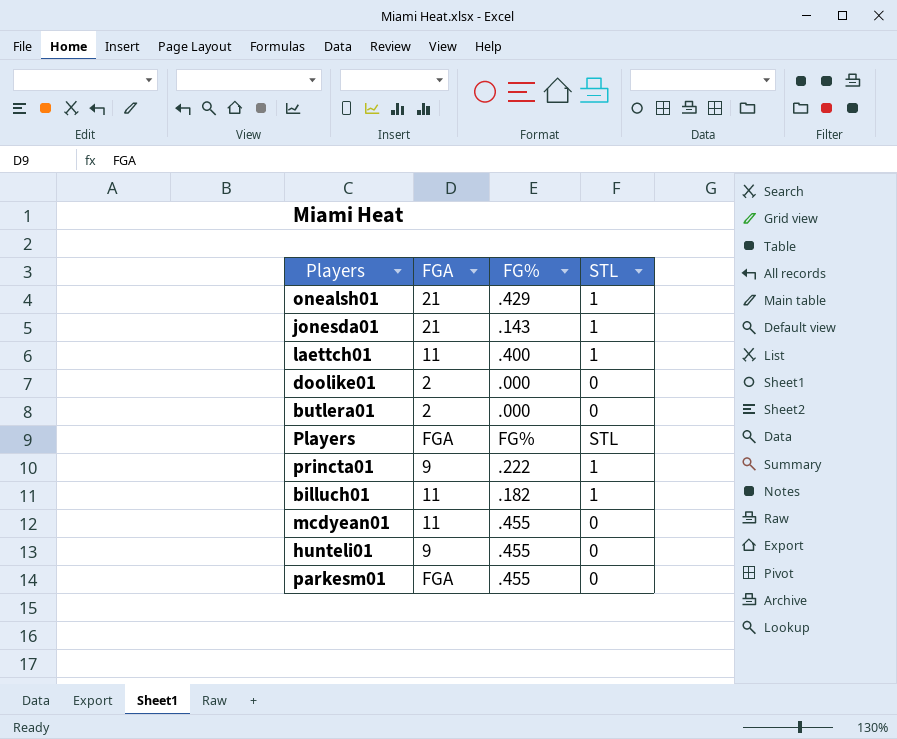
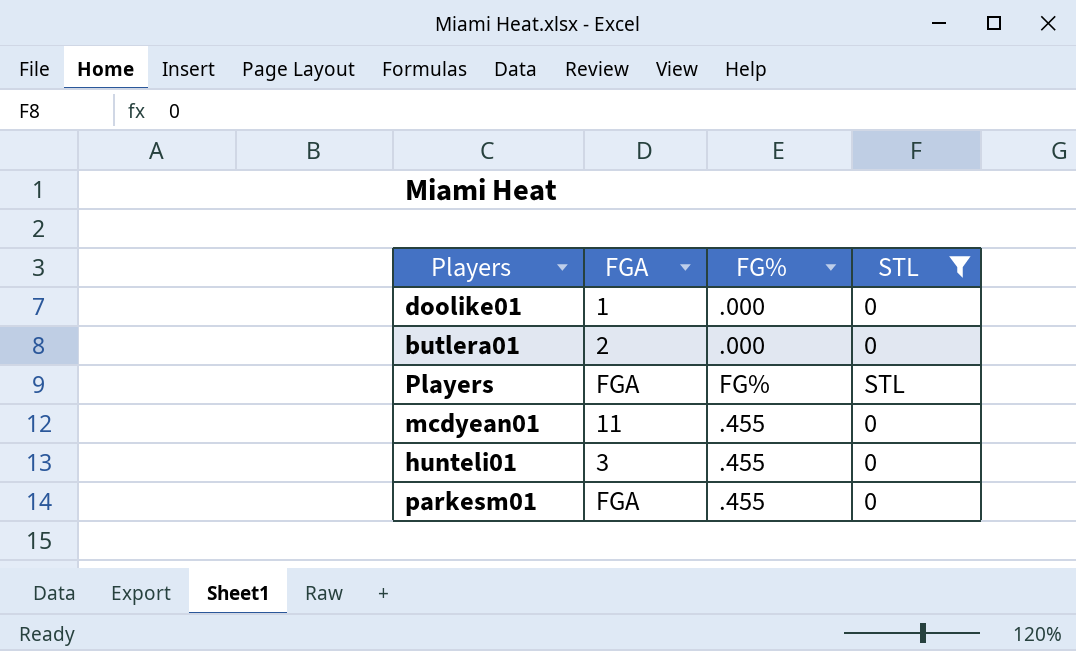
filter: none -> STL != 1
doolike01 | FGA: 2 -> 1
hunteli01 | FGA: 9 -> 3

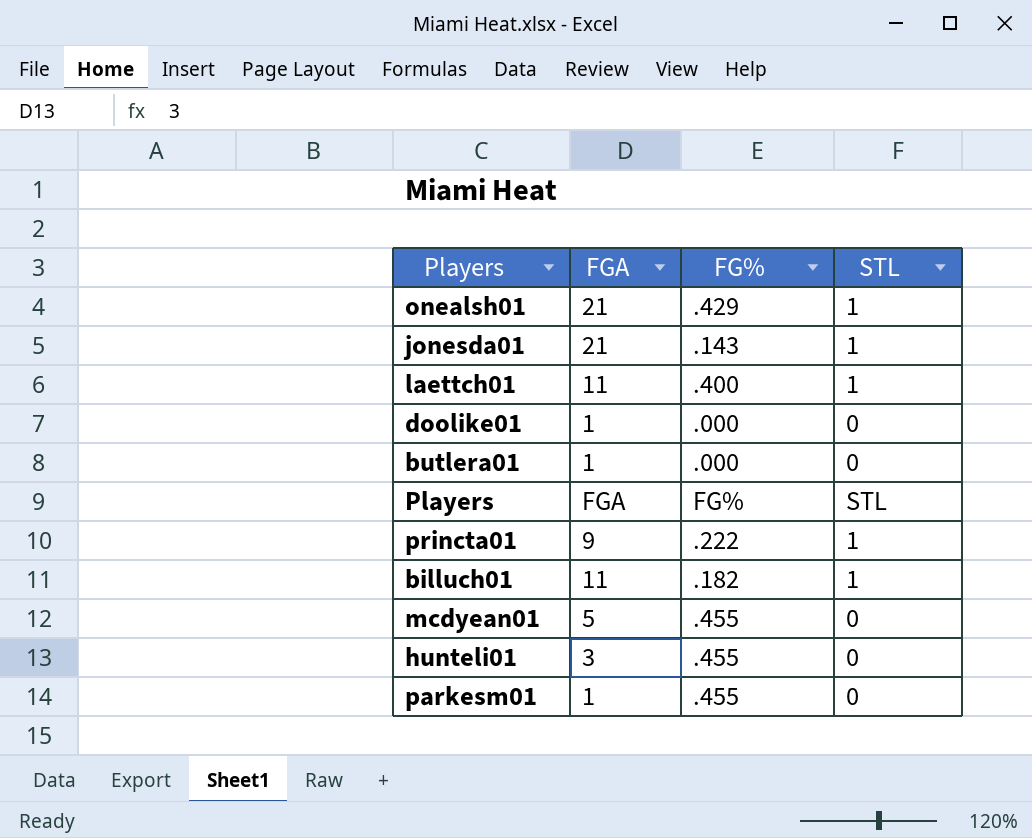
filter: STL != 1 -> none
butlera01 | FGA: 2 -> 1
mcdyean01 | FGA: 11 -> 5
parkesm01 | FGA: FGA -> 1

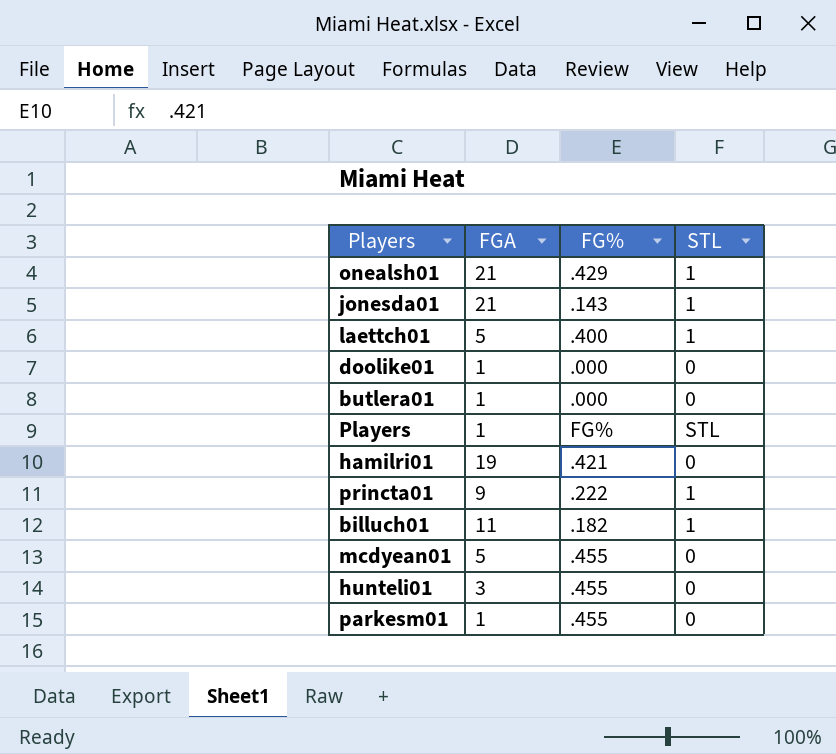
laettch01 | FGA: 11 -> 5
Players | FGA: FGA -> 1
row hamilri01: none -> 19 | .421 | 0

